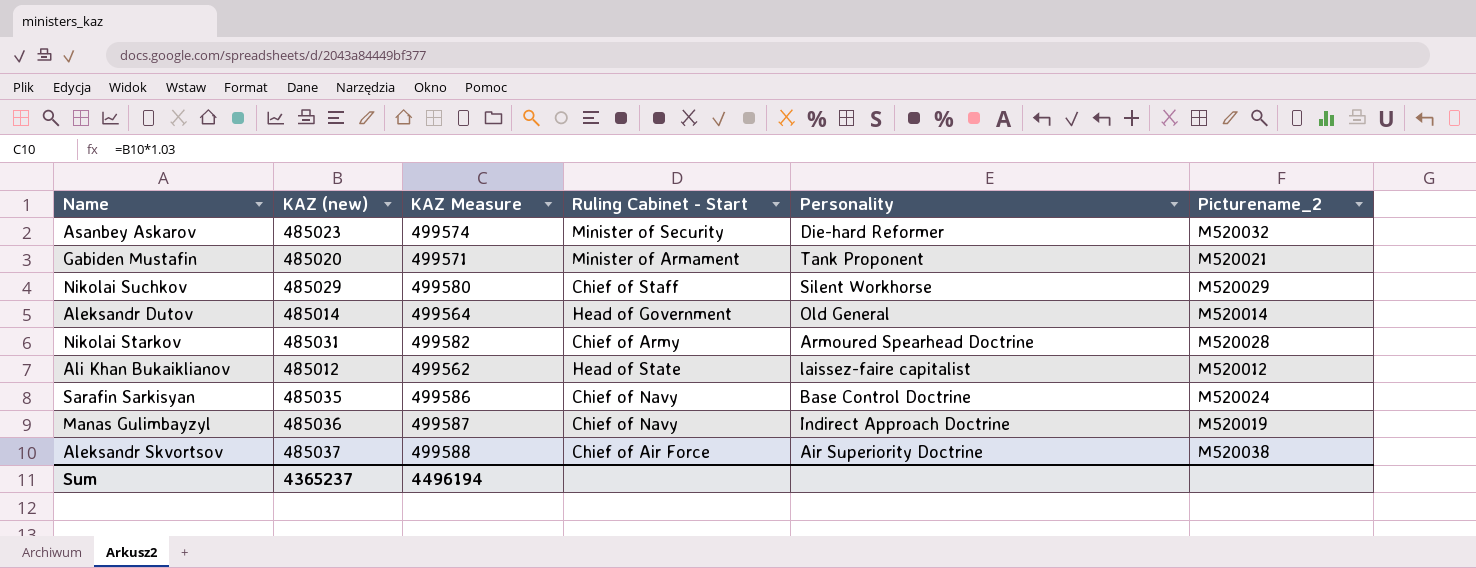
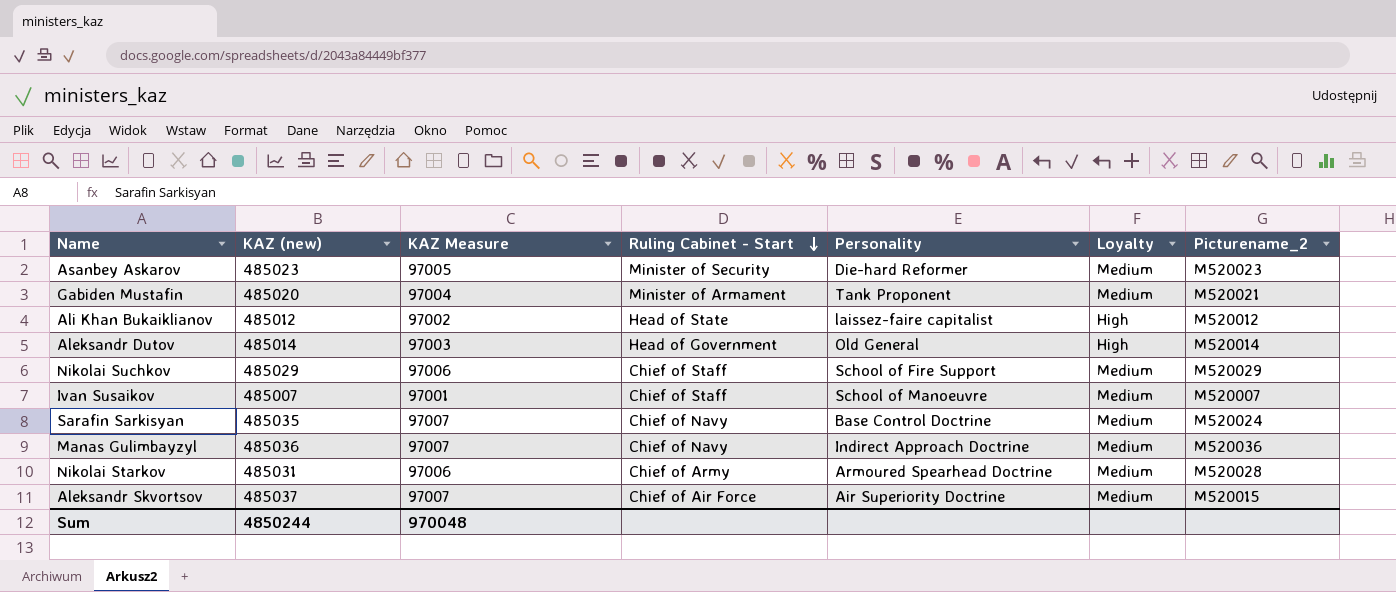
row order: none -> Ruling Cabinet - Start descending
column KAZ Measure | formula: [KAZ (new)] * 1.03 -> [KAZ (new)] * 0.2
column Loyalty | position: none -> 6
Asanbey Askarov | Picturename_2: M520032 -> M520023
Nikolai Suchkov | Personality: Silent Workhorse -> School of Fire Support
row Ivan Susaikov: none -> 485007 | 97001 | Chief of Staff | School of Manoeuvre | Medium | M520007
Manas Gulimbayzyl | Picturename_2: M520019 -> M520036
Aleksandr Skvortsov | Picturename_2: M520038 -> M520015
Sum | KAZ (new): 4365237 -> 4850244
Sum | KAZ Measure: 4496194 -> 970048

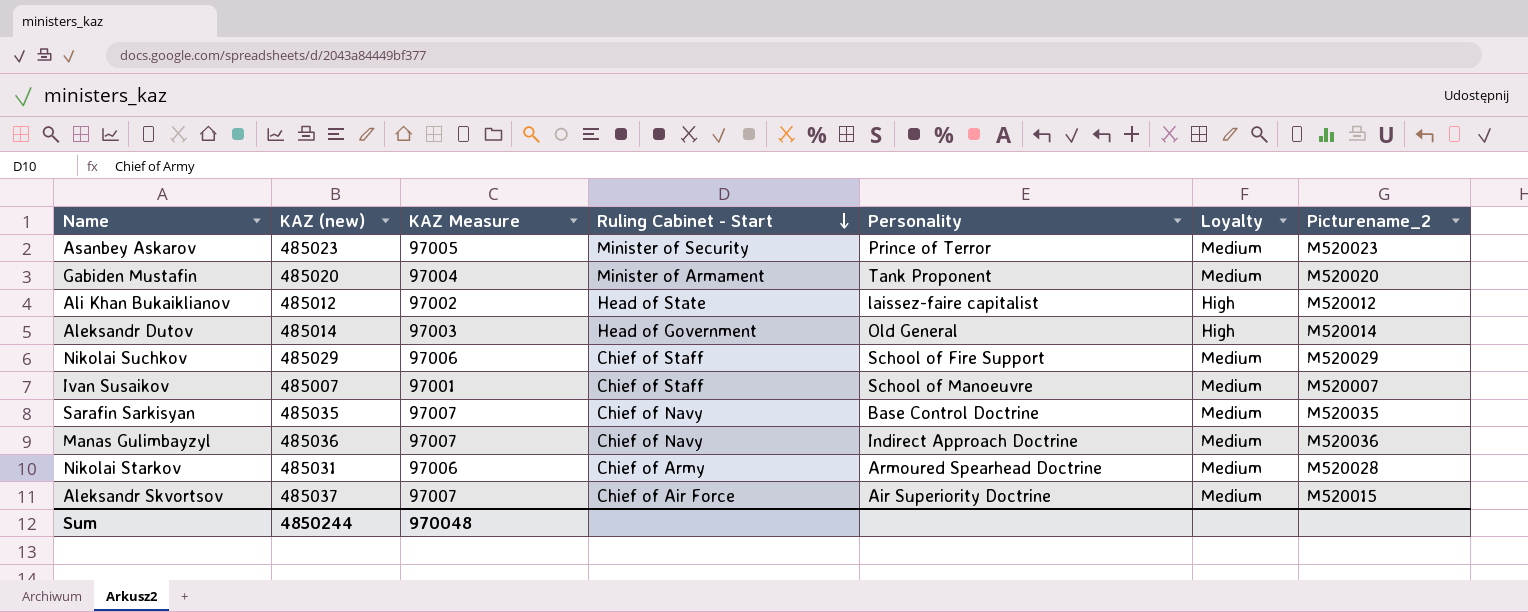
Asanbey Askarov | Personality: Die-hard Reformer -> Prince of Terror
Gabiden Mustafin | Picturename_2: M520021 -> M520020
Sarafin Sarkisyan | Picturename_2: M520024 -> M520035

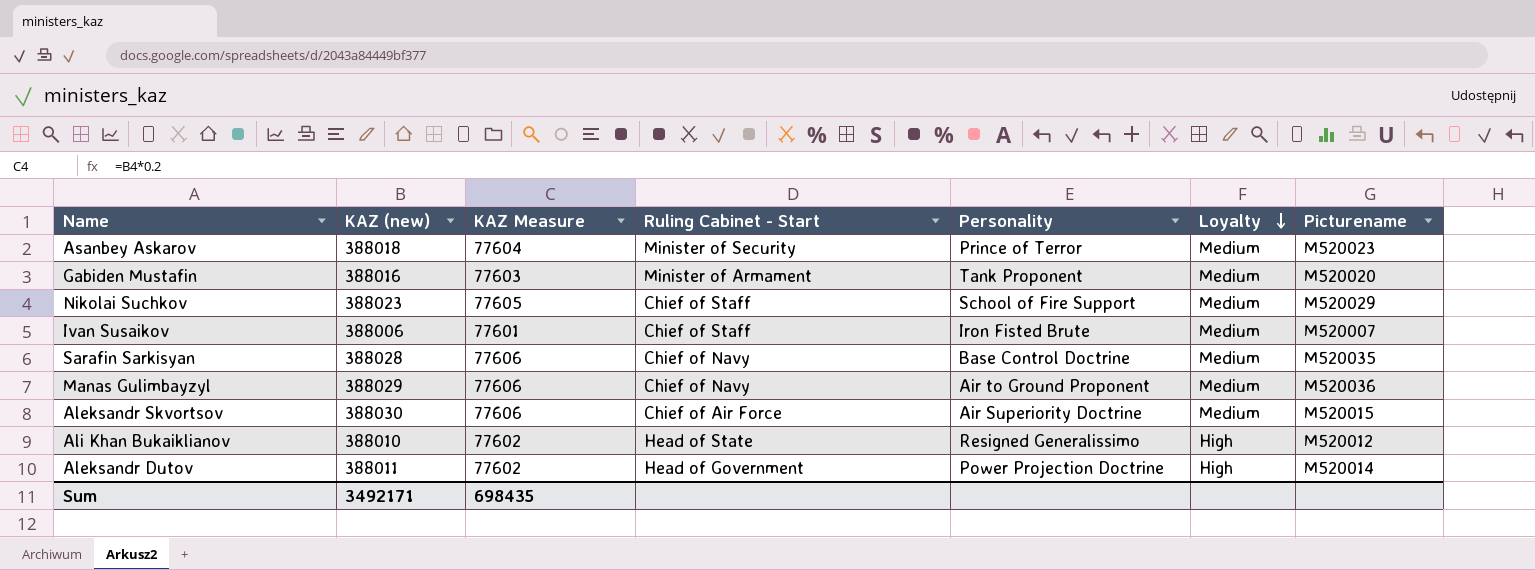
row order: Ruling Cabinet - Start descending -> Loyalty descending
column name: Picturename_2 -> Picturename
row Nikolai Starkov: 485031 | 97006 | Chief of Army | Armoured Spearhead Doctrine | Medium | M520028 -> none
Asanbey Askarov | KAZ (new): 485023 -> 388018
Asanbey Askarov | KAZ Measure: 97005 -> 77604
Gabiden Mustafin | KAZ (new): 485020 -> 388016
Gabiden Mustafin | KAZ Measure: 97004 -> 77603
Nikolai Suchkov | KAZ (new): 485029 -> 388023
Nikolai Suchkov | KAZ Measure: 97006 -> 77605
Ivan Susaikov | KAZ (new): 485007 -> 388006
Ivan Susaikov | KAZ Measure: 97001 -> 77601
Ivan Susaikov | Personality: School of Manoeuvre -> Iron Fisted Brute
Sarafin Sarkisyan | KAZ (new): 485035 -> 388028
Sarafin Sarkisyan | KAZ Measure: 97007 -> 77606
Manas Gulimbayzyl | KAZ (new): 485036 -> 388029
Manas Gulimbayzyl | KAZ Measure: 97007 -> 77606
Manas Gulimbayzyl | Personality: Indirect Approach Doctrine -> Air to Ground Proponent
Aleksandr Skvortsov | KAZ (new): 485037 -> 388030
Aleksandr Skvortsov | KAZ Measure: 97007 -> 77606
Ali Khan Bukaiklianov | KAZ (new): 485012 -> 388010
Ali Khan Bukaiklianov | KAZ Measure: 97002 -> 77602
Ali Khan Bukaiklianov | Personality: laissez-faire capitalist -> Resigned Generalissimo
Aleksandr Dutov | KAZ (new): 485014 -> 388011
Aleksandr Dutov | KAZ Measure: 97003 -> 77602
Aleksandr Dutov | Personality: Old General -> Power Projection Doctrine
Sum | KAZ (new): 4850244 -> 3492171
Sum | KAZ Measure: 970048 -> 698435

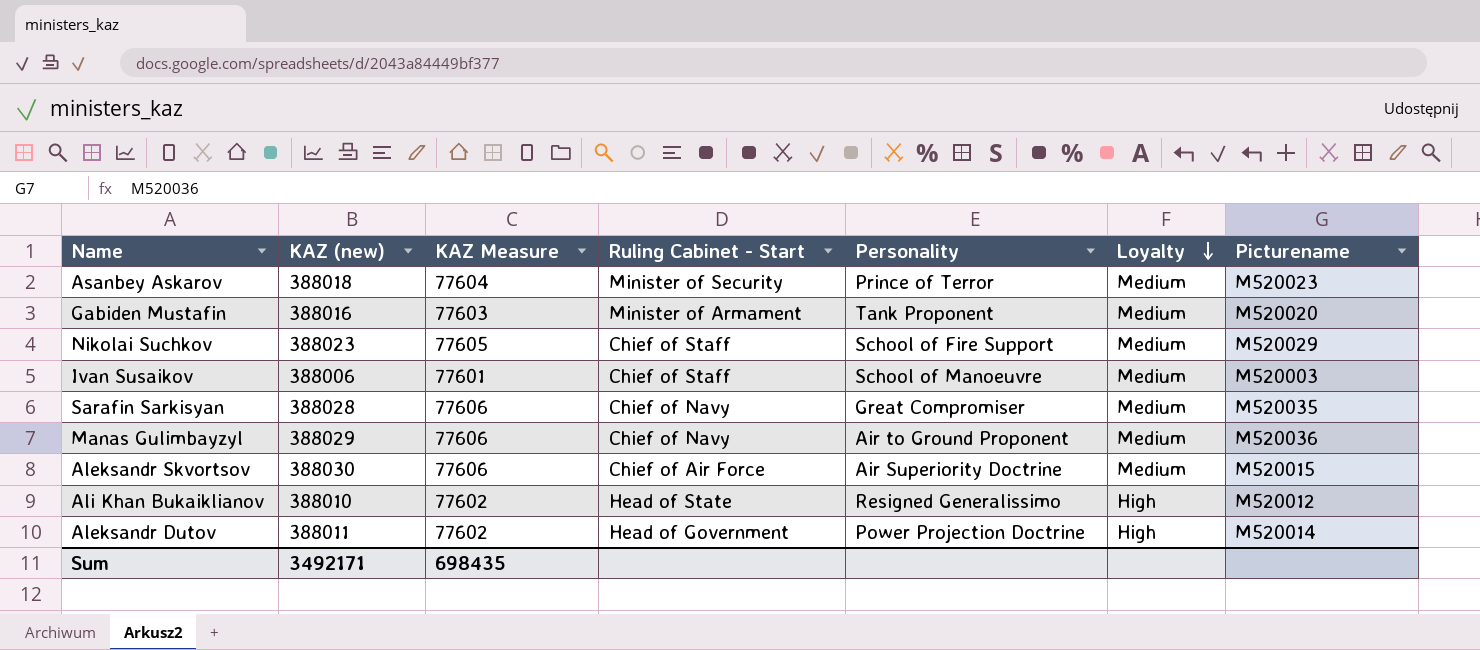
Ivan Susaikov | Personality: Iron Fisted Brute -> School of Manoeuvre
Ivan Susaikov | Picturename: M520007 -> M520003
Sarafin Sarkisyan | Personality: Base Control Doctrine -> Great Compromiser

